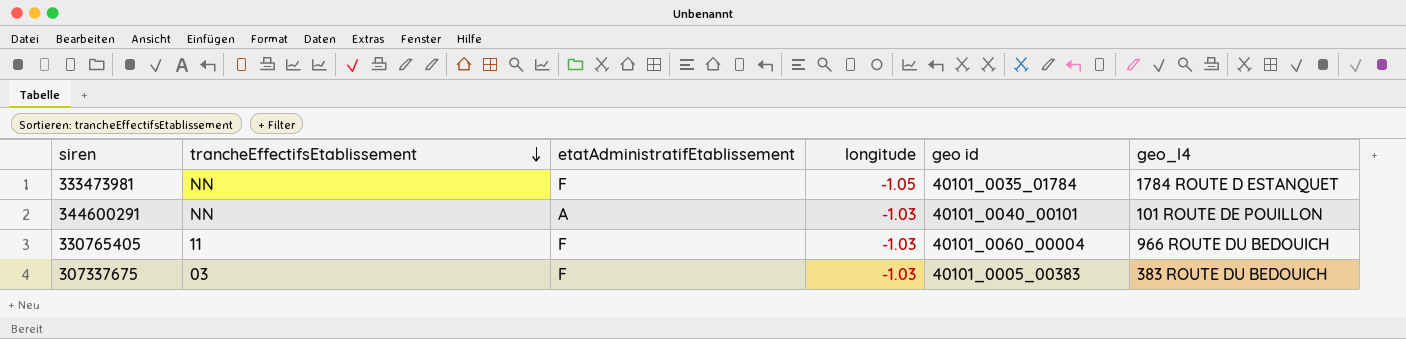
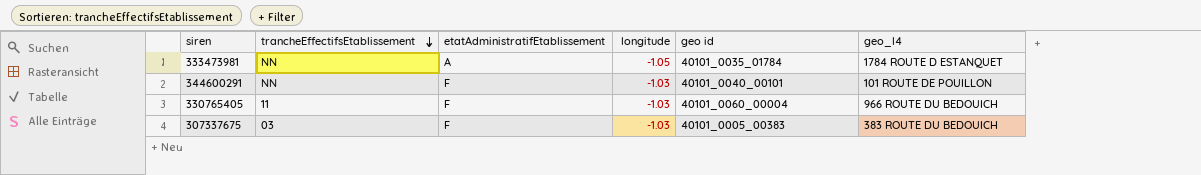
333473981 | etatAdministratifEtablissement: F -> A
344600291 | etatAdministratifEtablissement: A -> F

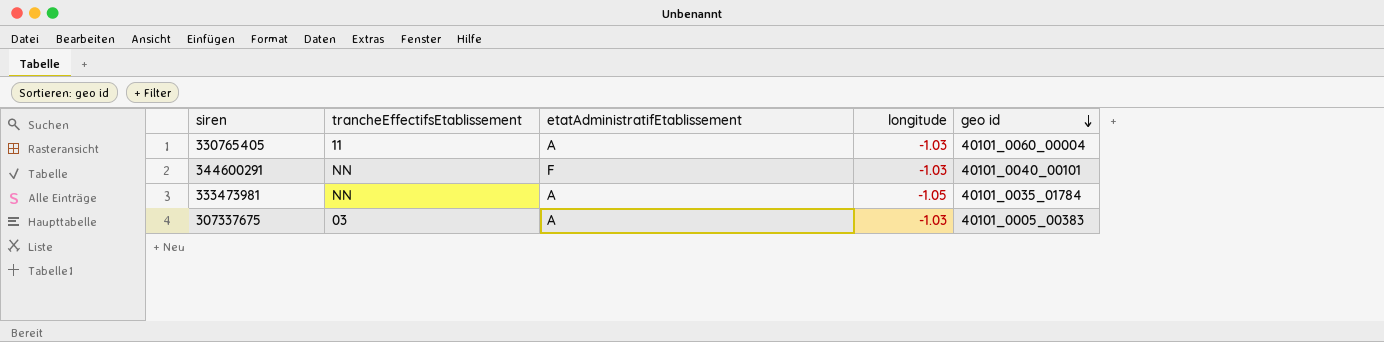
row order: trancheEffectifsEtablissement descending -> geo id descending
column geo_l4 | position: 6 -> none
330765405 | etatAdministratifEtablissement: F -> A
307337675 | etatAdministratifEtablissement: F -> A

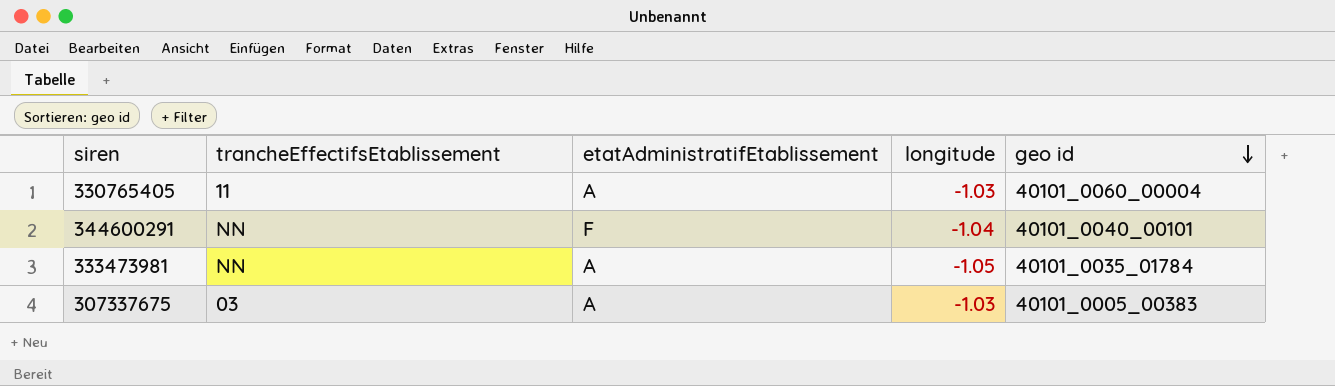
344600291 | longitude: -1.03 -> -1.04

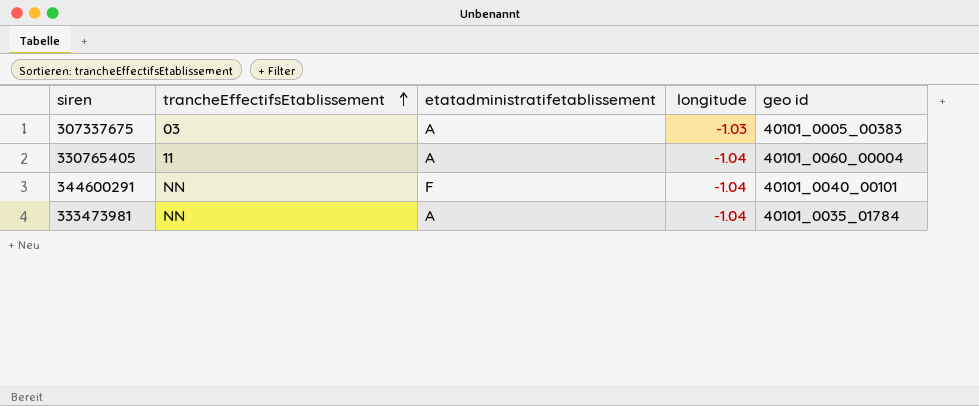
row order: geo id descending -> trancheEffectifsEtablissement ascending
column name: etatAdministratifEtablissement -> etatadministratifetablissement
330765405 | longitude: -1.03 -> -1.04
333473981 | longitude: -1.05 -> -1.04

